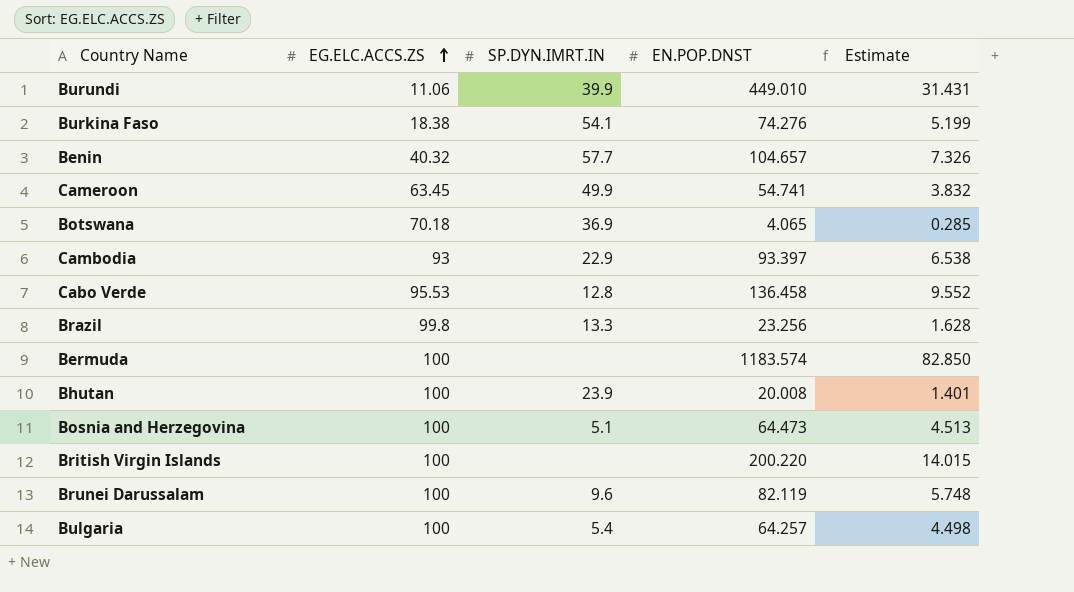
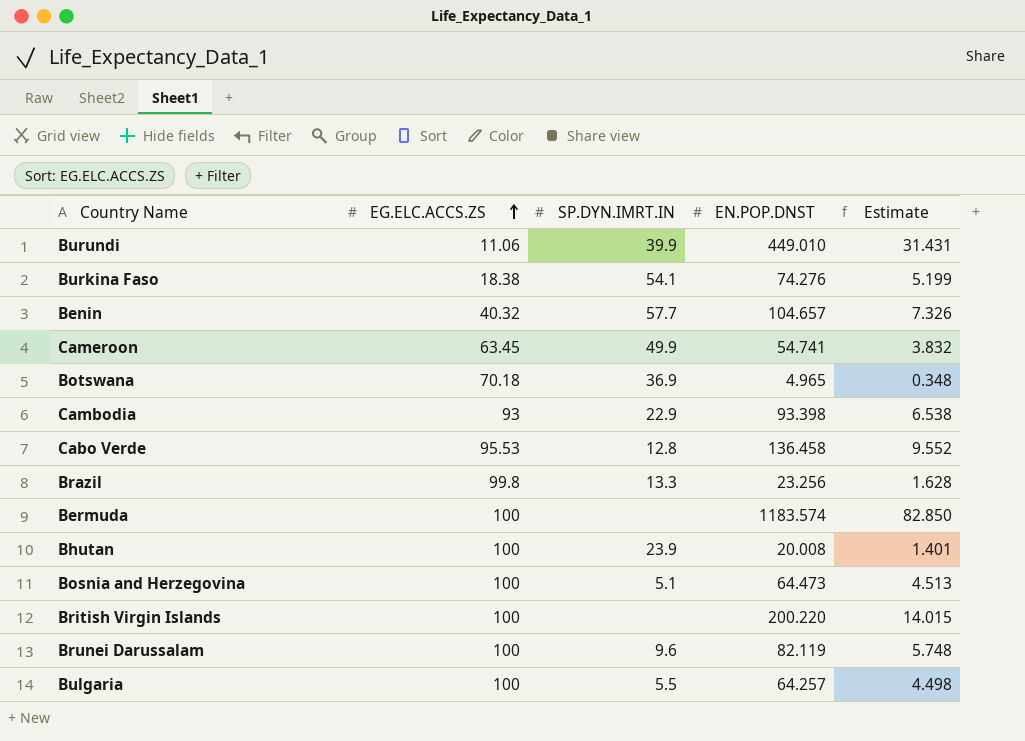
Botswana | EN.POP.DNST: 4.065 -> 4.965
Botswana | Estimate: 0.285 -> 0.348
Cambodia | EN.POP.DNST: 93.397 -> 93.398
Bulgaria | SP.DYN.IMRT.IN: 5.4 -> 5.5

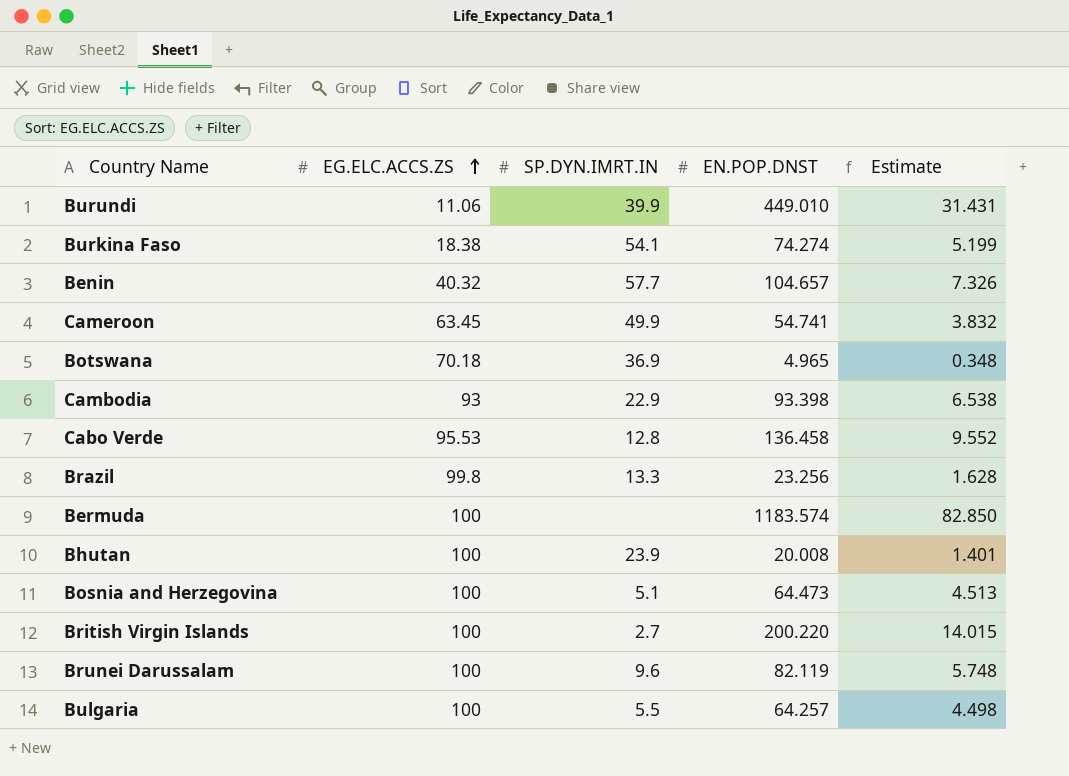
Burkina Faso | EN.POP.DNST: 74.276 -> 74.274
British Virgin Islands | SP.DYN.IMRT.IN: none -> 2.7

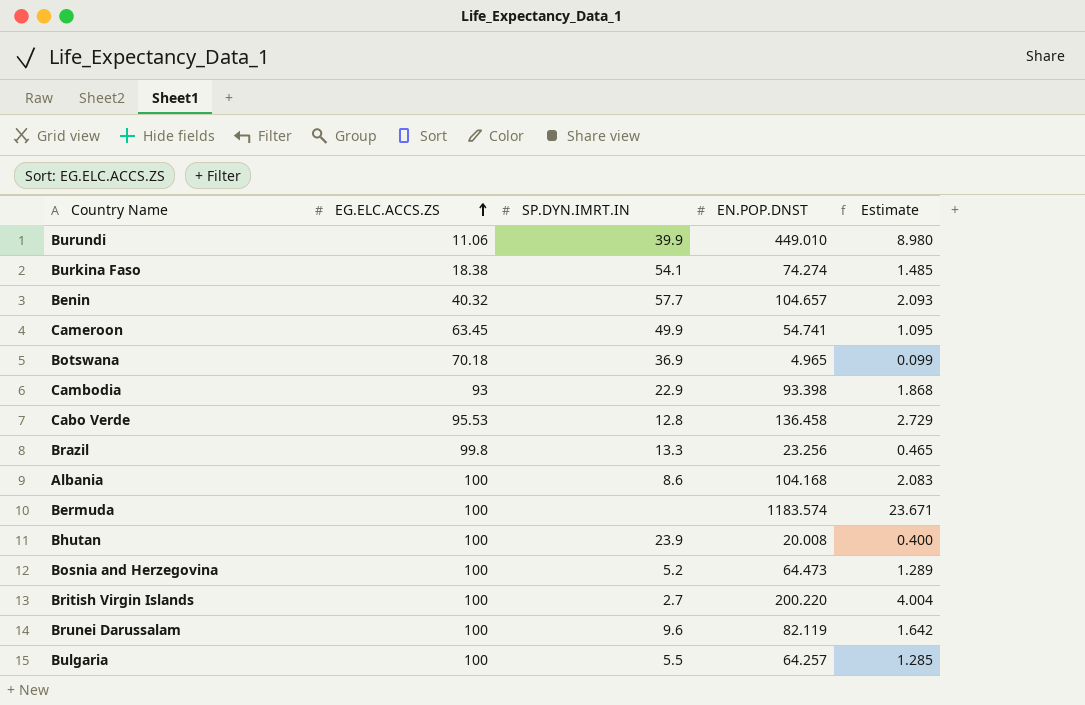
column Estimate | formula: [EN.POP.DNST] * 0.07 -> [EN.POP.DNST] * 0.02
row Albania: none -> 100 | 8.6 | 104.168 | 2.083
Bosnia and Herzegovina | SP.DYN.IMRT.IN: 5.1 -> 5.2

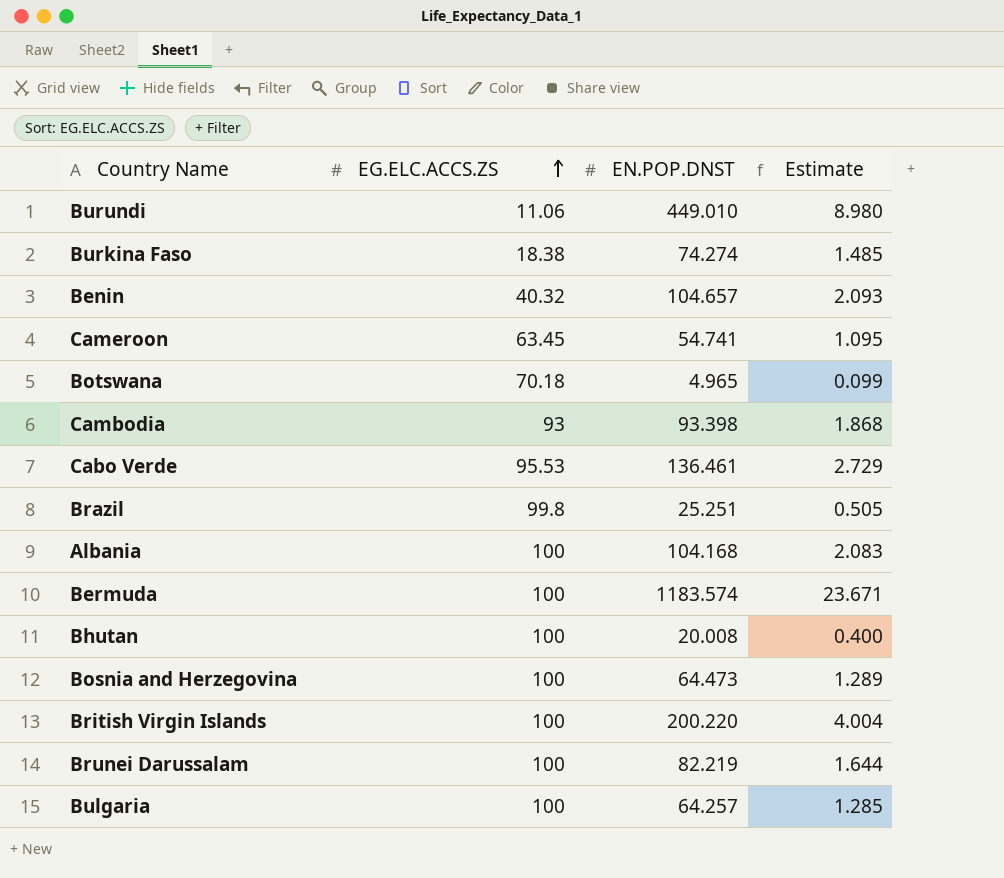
column SP.DYN.IMRT.IN | position: 3 -> none
Cabo Verde | EN.POP.DNST: 136.458 -> 136.461
Brazil | EN.POP.DNST: 23.256 -> 25.251
Brazil | Estimate: 0.465 -> 0.505
Brunei Darussalam | EN.POP.DNST: 82.119 -> 82.219
Brunei Darussalam | Estimate: 1.642 -> 1.644

